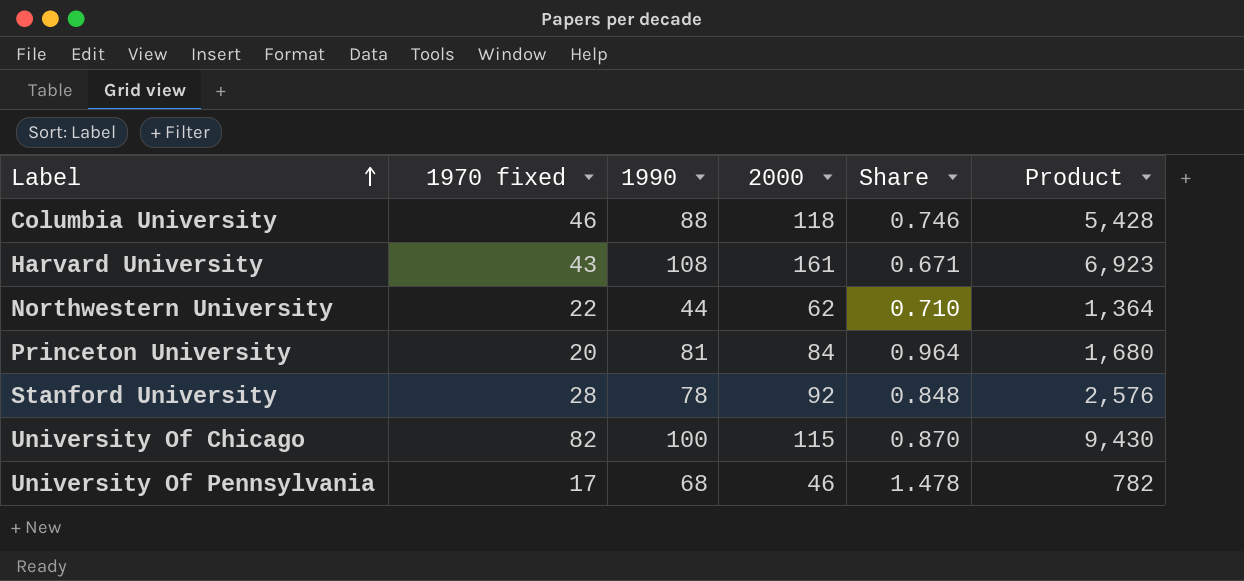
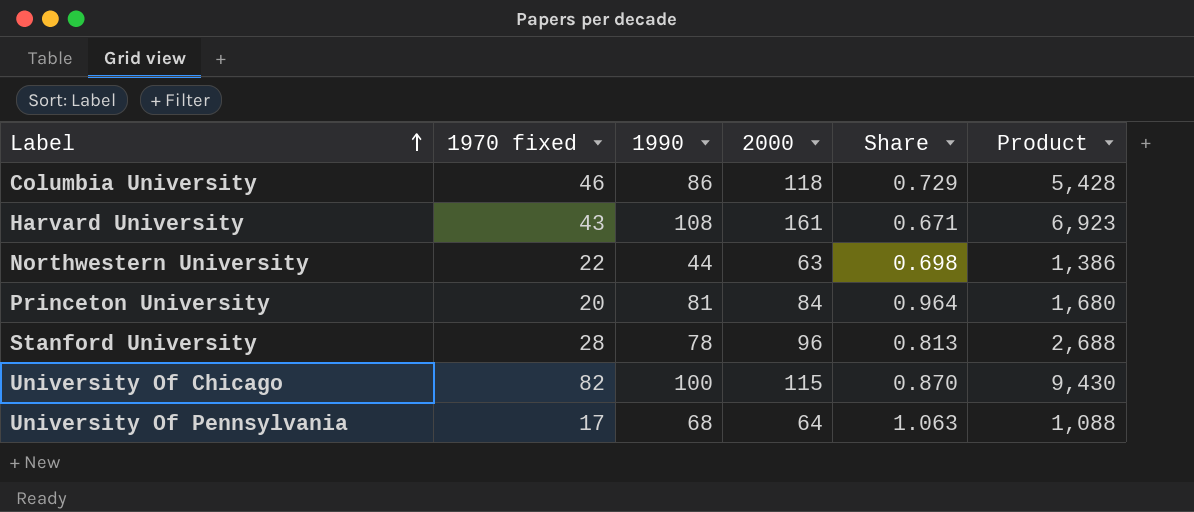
Columbia University | 1990: 88 -> 86
Columbia University | Share: 0.746 -> 0.729
Northwestern University | 2000: 62 -> 63
Northwestern University | Share: 0.710 -> 0.698
Northwestern University | Product: 1,364 -> 1,386
Stanford University | 2000: 92 -> 96
Stanford University | Share: 0.848 -> 0.813
Stanford University | Product: 2,576 -> 2,688
University Of Pennsylvania | 2000: 46 -> 64
University Of Pennsylvania | Share: 1.478 -> 1.063
University Of Pennsylvania | Product: 782 -> 1,088

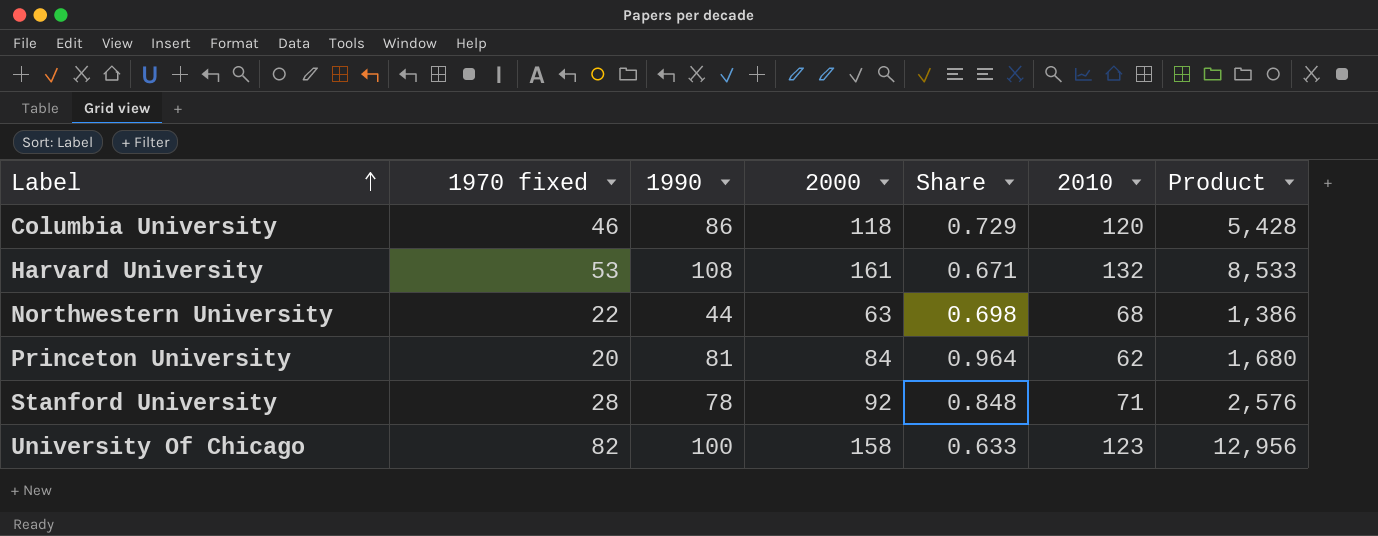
column 2010 | position: none -> 6
row University Of Pennsylvania: 17 | 68 | 64 | 1.063 | 1,088 -> none
Harvard University | 1970 fixed: 43 -> 53
Harvard University | Product: 6,923 -> 8,533
Stanford University | 2000: 96 -> 92
Stanford University | Share: 0.813 -> 0.848
Stanford University | Product: 2,688 -> 2,576
University Of Chicago | 2000: 115 -> 158
University Of Chicago | Share: 0.870 -> 0.633
University Of Chicago | Product: 9,430 -> 12,956

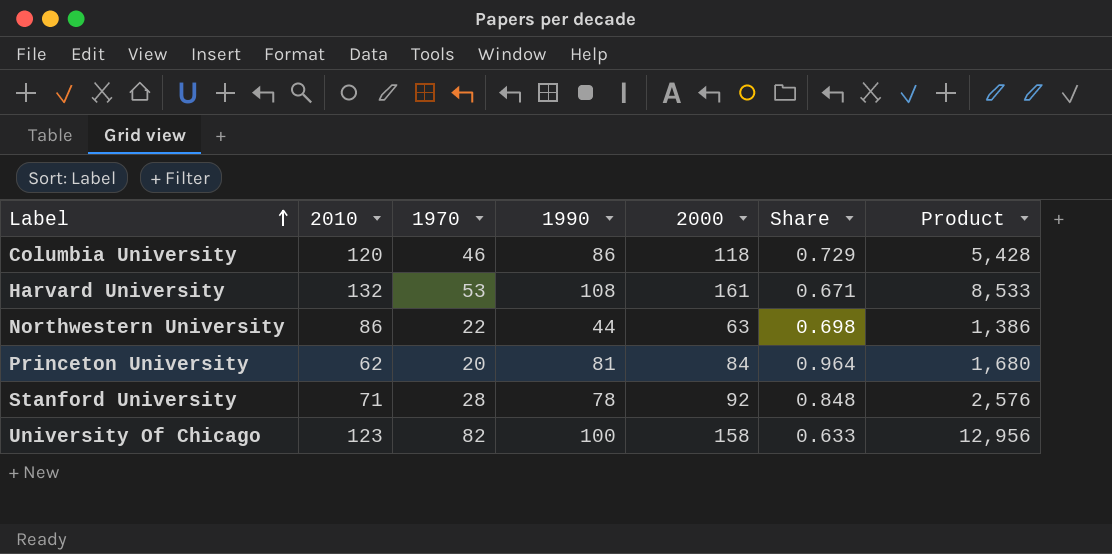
column 2010 | position: 6 -> 2
column name: 1970 fixed -> 1970
Northwestern University | 2010: 68 -> 86

